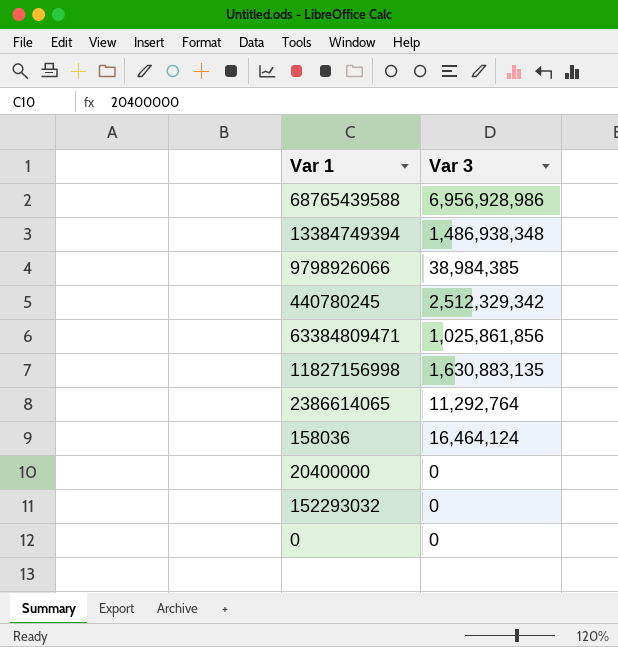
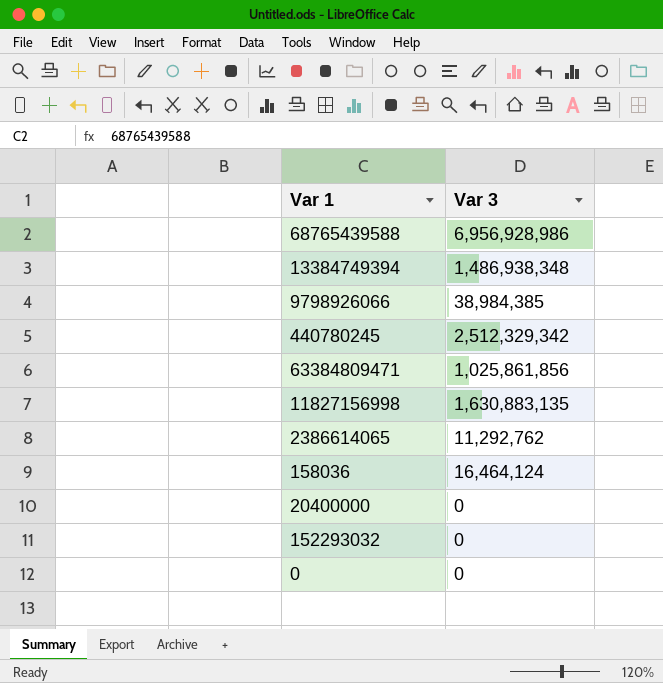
2386614065 | Var 3: 11,292,764 -> 11,292,762

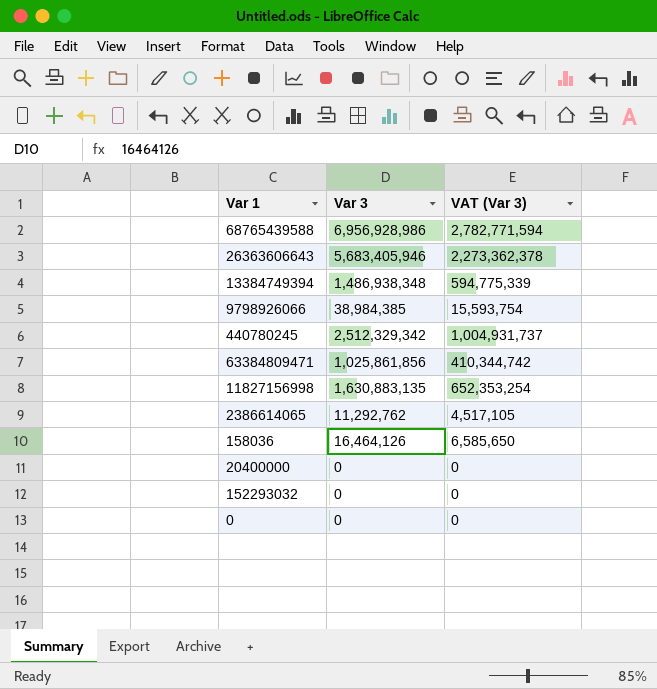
column VAT (Var 3) | formula: none -> [Var 3] * 0.4
row 26363606643: none -> 5,683,405,946 | 2,273,362,378
158036 | Var 3: 16,464,124 -> 16,464,126

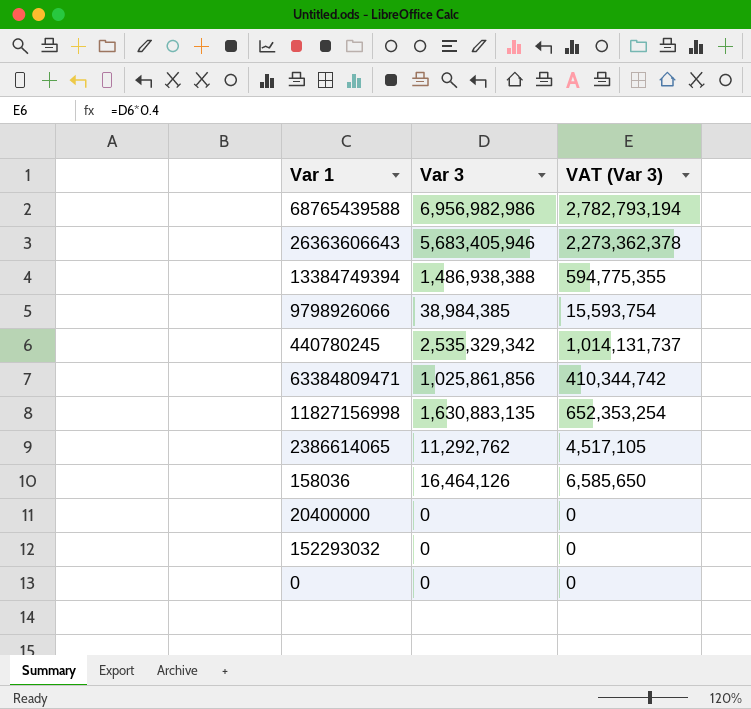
68765439588 | Var 3: 6,956,928,986 -> 6,956,982,986
68765439588 | VAT (Var 3): 2,782,771,594 -> 2,782,793,194
13384749394 | Var 3: 1,486,938,348 -> 1,486,938,388
13384749394 | VAT (Var 3): 594,775,339 -> 594,775,355
440780245 | Var 3: 2,512,329,342 -> 2,535,329,342
440780245 | VAT (Var 3): 1,004,931,737 -> 1,014,131,737

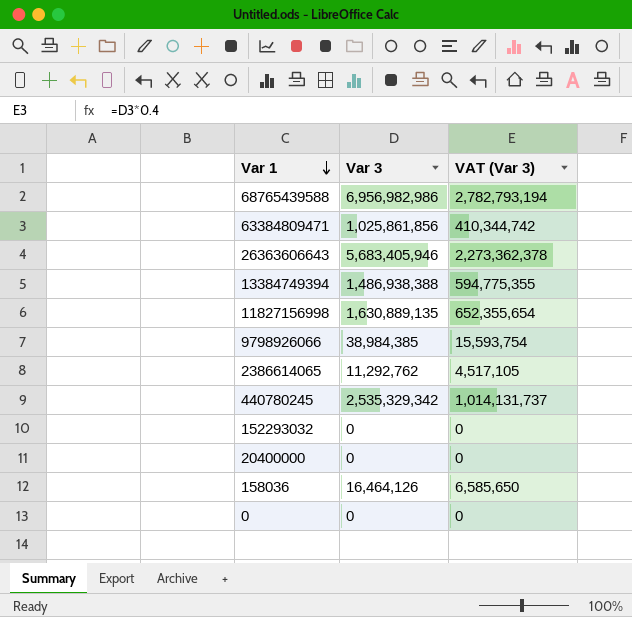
row order: none -> Var 1 descending
11827156998 | Var 3: 1,630,883,135 -> 1,630,889,135
11827156998 | VAT (Var 3): 652,353,254 -> 652,355,654

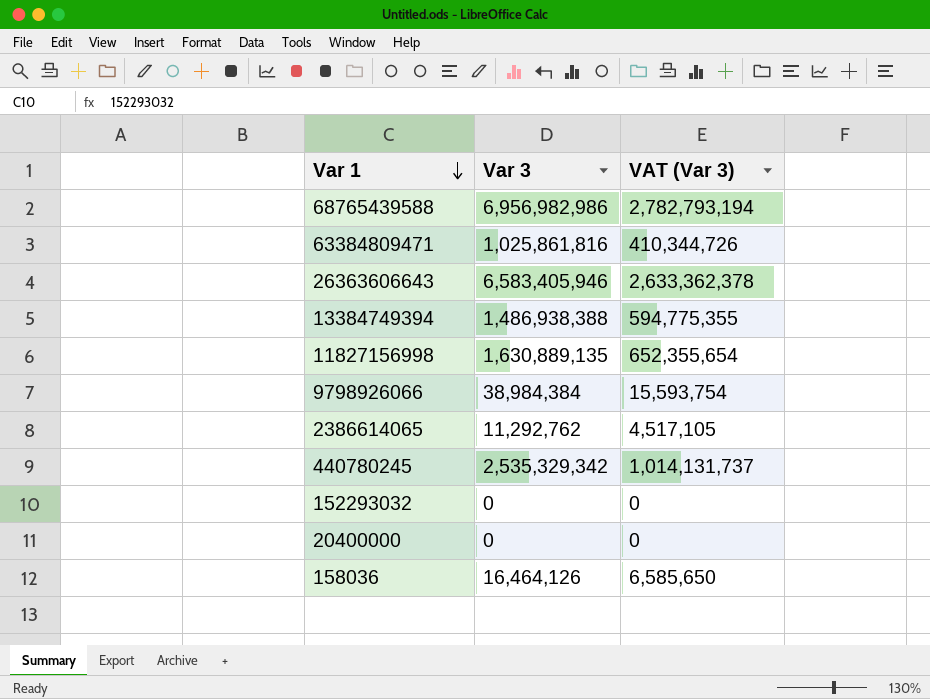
row 0: 0 | 0 -> none
63384809471 | Var 3: 1,025,861,856 -> 1,025,861,816
63384809471 | VAT (Var 3): 410,344,742 -> 410,344,726
26363606643 | Var 3: 5,683,405,946 -> 6,583,405,946
26363606643 | VAT (Var 3): 2,273,362,378 -> 2,633,362,378
9798926066 | Var 3: 38,984,385 -> 38,984,384

